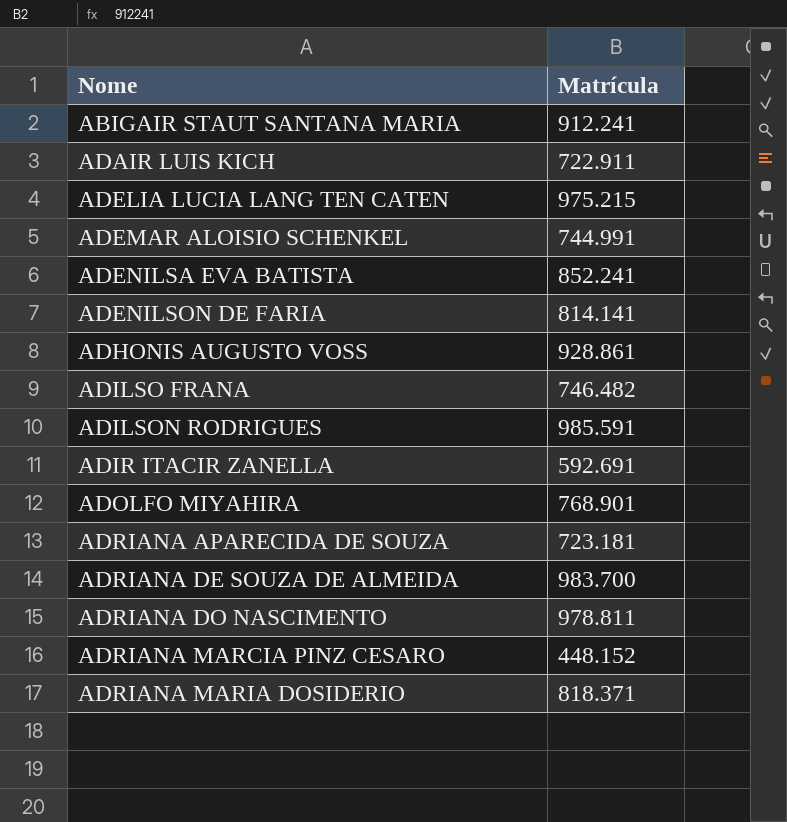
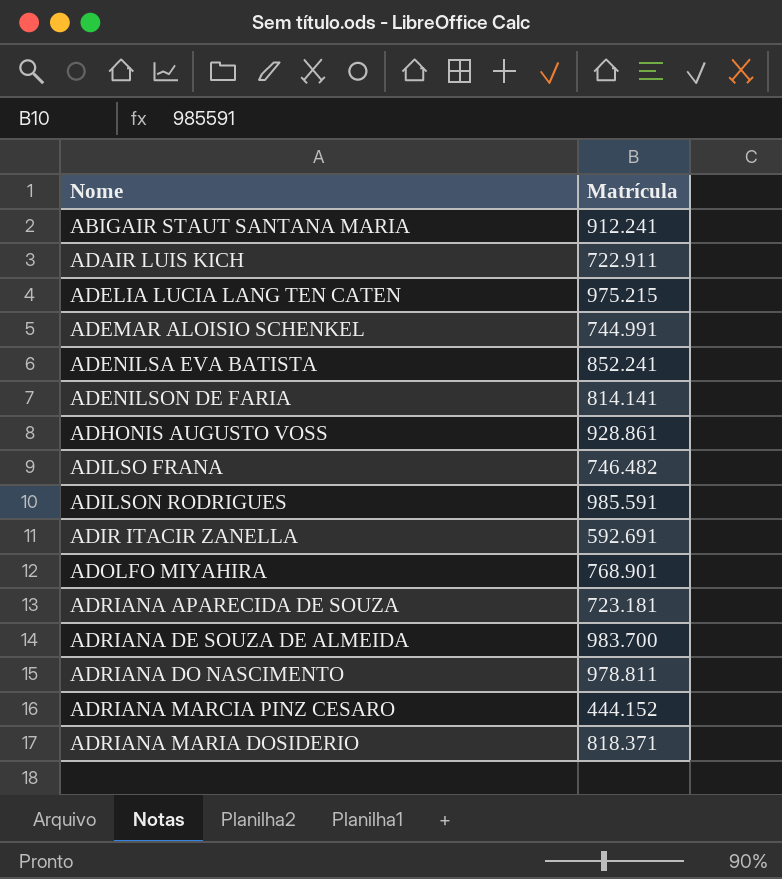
ADRIANA MARCIA PINZ CESARO | Matrícula: 448.152 -> 444.152

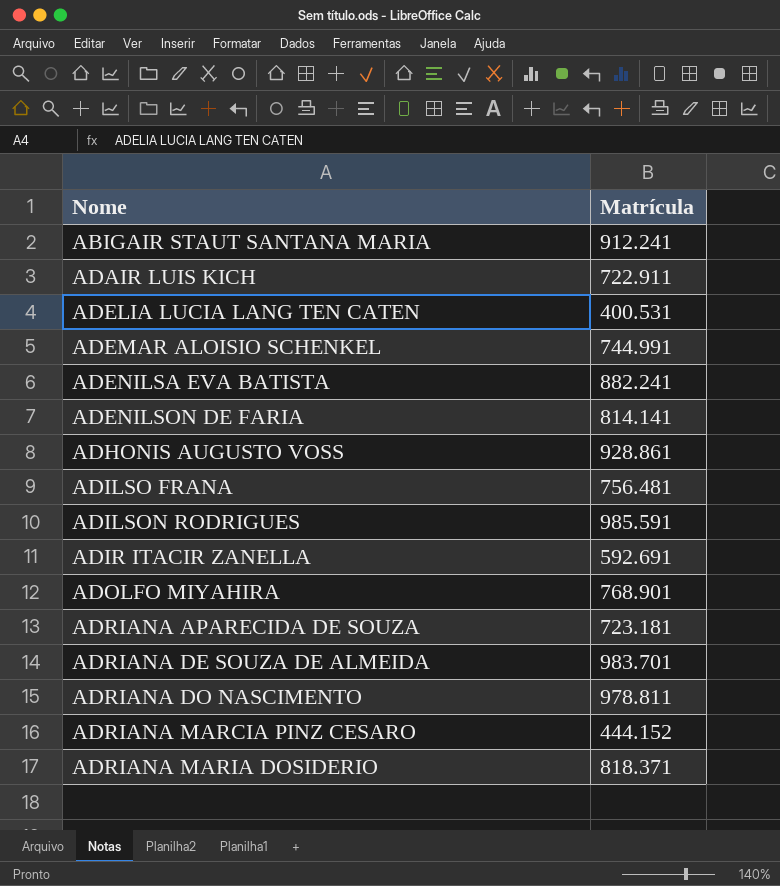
ADELIA LUCIA LANG TEN CATEN | Matrícula: 975.215 -> 400.531
ADENILSA EVA BATISTA | Matrícula: 852.241 -> 882.241
ADILSO FRANA | Matrícula: 746.482 -> 756.481
ADRIANA DE SOUZA DE ALMEIDA | Matrícula: 983.700 -> 983.701

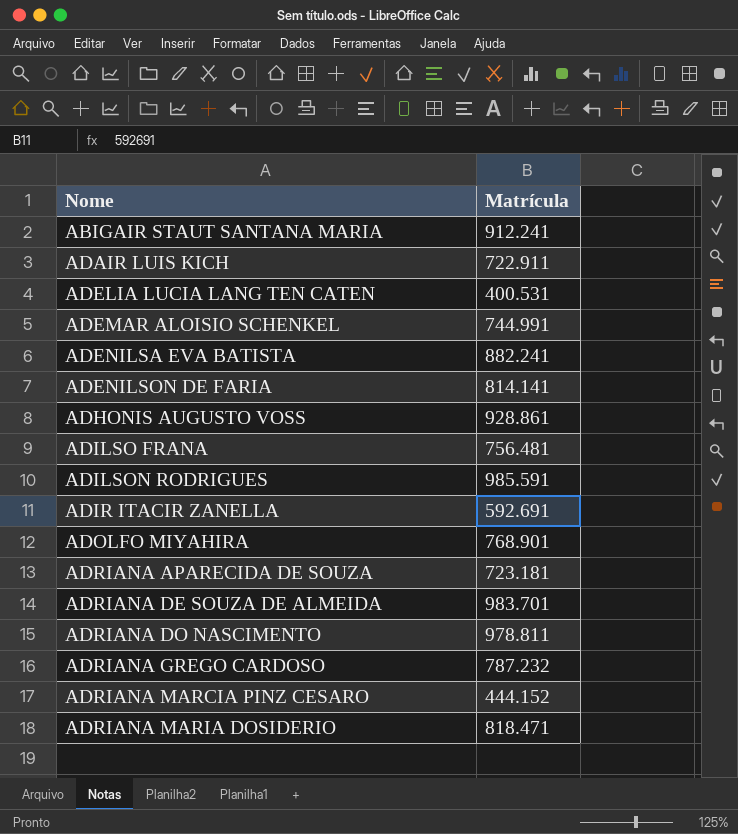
row ADRIANA GREGO CARDOSO: none -> 787.232
ADRIANA MARIA DOSIDERIO | Matrícula: 818.371 -> 818.471

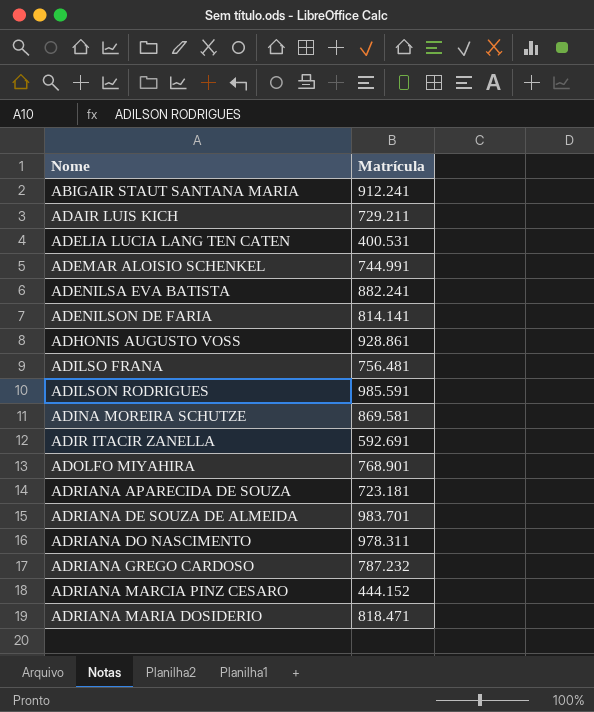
ADAIR LUIS KICH | Matrícula: 722.911 -> 729.211
row ADINA MOREIRA SCHUTZE: none -> 869.581
ADRIANA DO NASCIMENTO | Matrícula: 978.811 -> 978.311

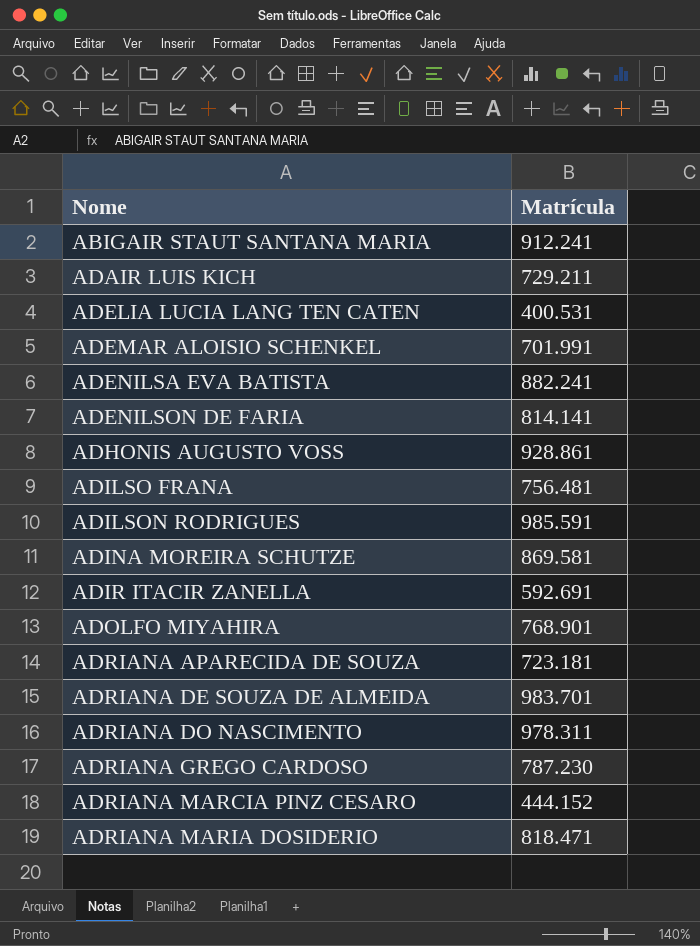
ADEMAR ALOISIO SCHENKEL | Matrícula: 744.991 -> 701.991
ADRIANA GREGO CARDOSO | Matrícula: 787.232 -> 787.230

